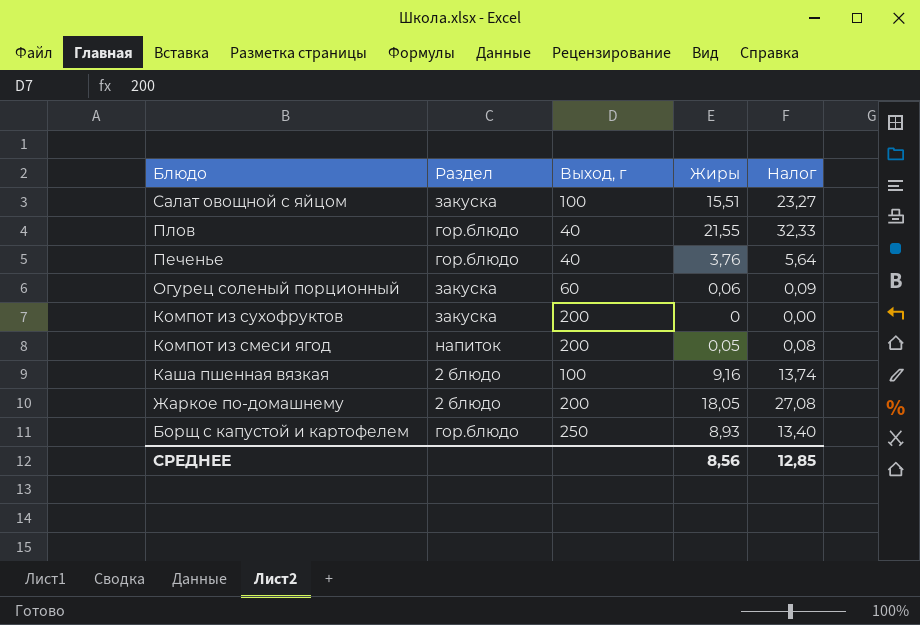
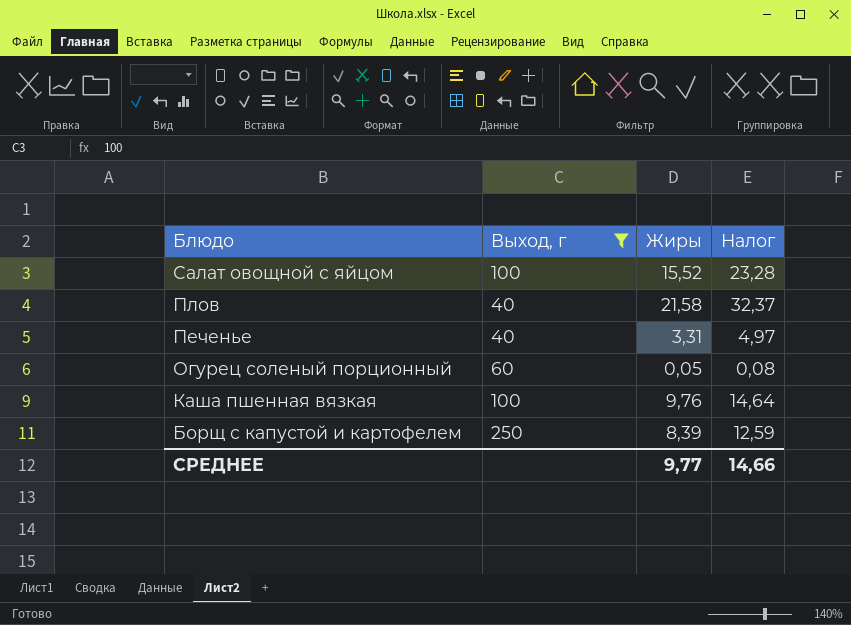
filter: none -> Выход, г != 200
column Раздел | position: 2 -> none
Салат овощной с яйцом | Жиры: 15,51 -> 15,52
Салат овощной с яйцом | Налог: 23,27 -> 23,28
Плов | Жиры: 21,55 -> 21,58
Плов | Налог: 32,33 -> 32,37
Печенье | Жиры: 3,76 -> 3,31
Печенье | Налог: 5,64 -> 4,97
Огурец соленый порционный | Жиры: 0,06 -> 0,05
Огурец соленый порционный | Налог: 0,09 -> 0,08
Каша пшенная вязкая | Жиры: 9,16 -> 9,76
Каша пшенная вязкая | Налог: 13,74 -> 14,64
Борщ с капустой и картофелем | Жиры: 8,93 -> 8,39
Борщ с капустой и картофелем | Налог: 13,40 -> 12,59
СРЕДНЕЕ | Жиры: 8,56 -> 9,77
СРЕДНЕЕ | Налог: 12,85 -> 14,66

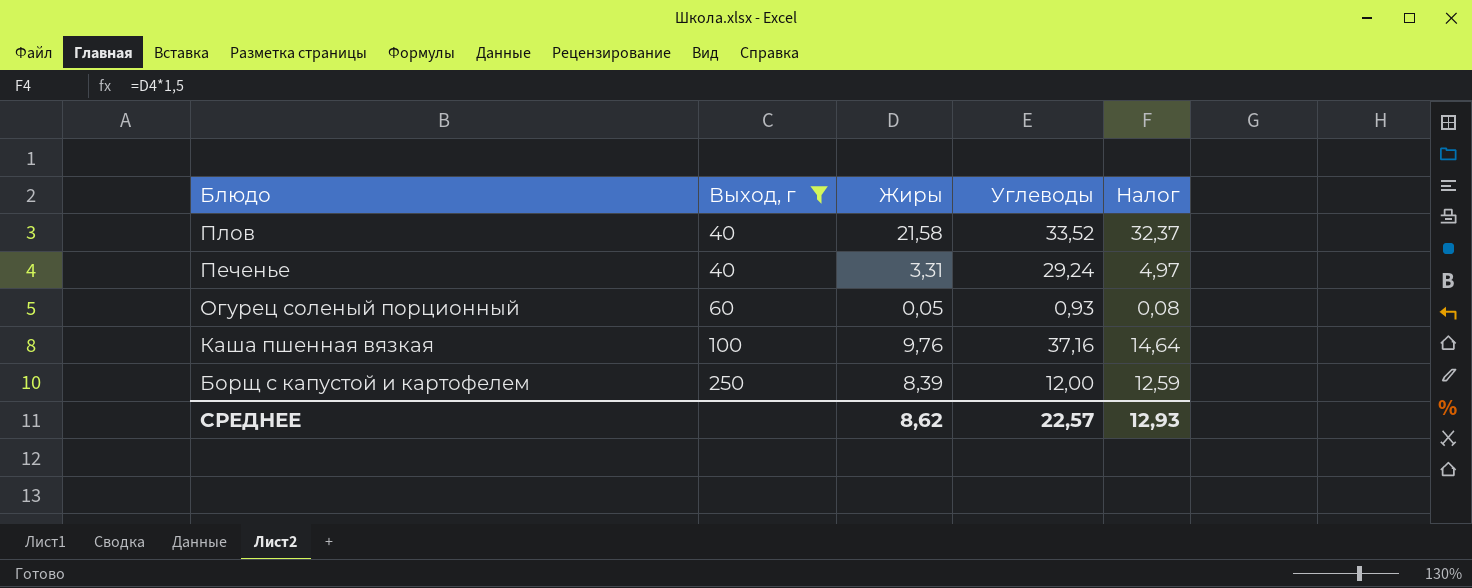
column Углеводы | position: none -> 4
row Салат овощной с яйцом: 100 | 15,52 | 23,28 -> none
СРЕДНЕЕ | Жиры: 9,77 -> 8,62
СРЕДНЕЕ | Налог: 14,66 -> 12,93

